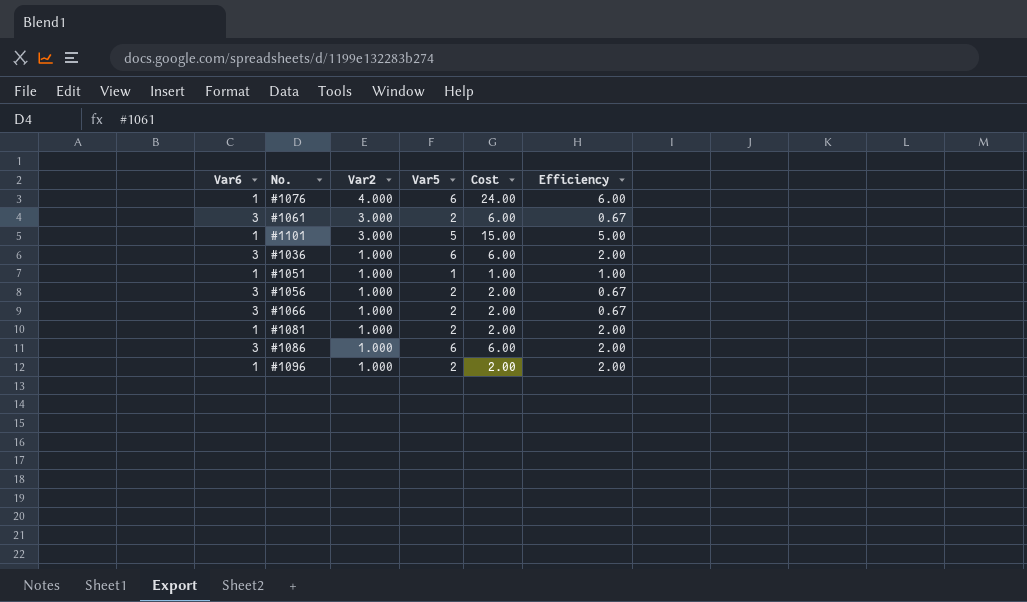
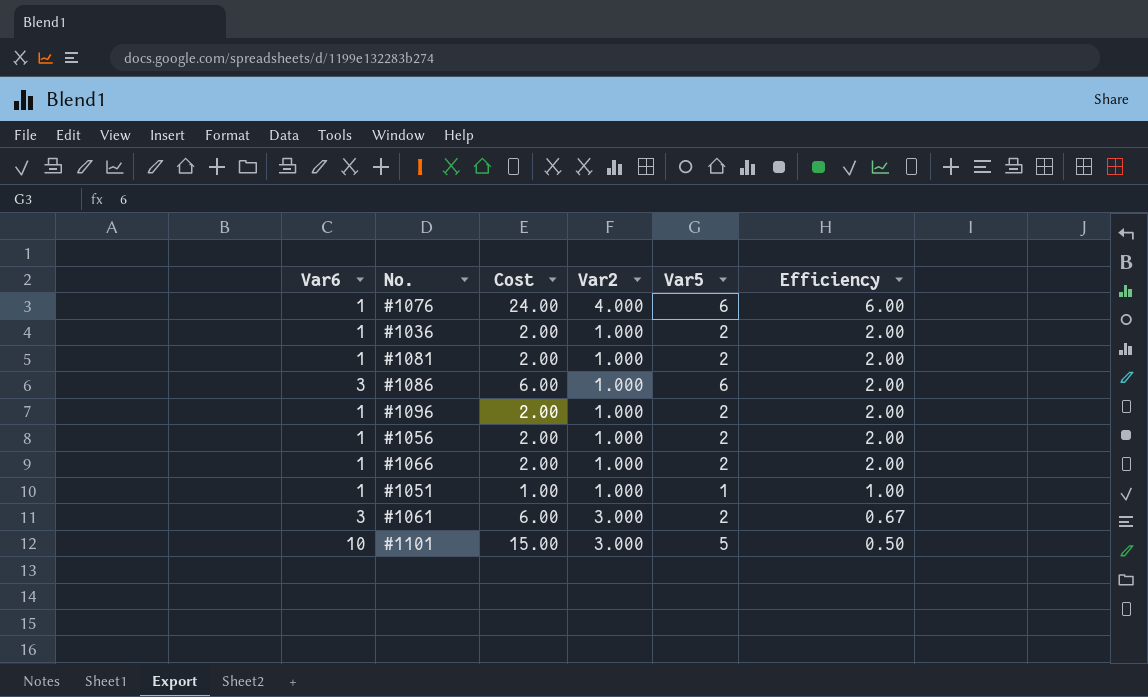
row order: Var2 descending -> Efficiency descending
column Cost | position: 5 -> 3
#1036 | Var6: 3 -> 1
#1036 | Cost: 6.00 -> 2.00
#1036 | Var5: 6 -> 2
#1056 | Var6: 3 -> 1
#1056 | Efficiency: 0.67 -> 2.00
#1066 | Var6: 3 -> 1
#1066 | Efficiency: 0.67 -> 2.00
#1101 | Var6: 1 -> 10
#1101 | Efficiency: 5.00 -> 0.50

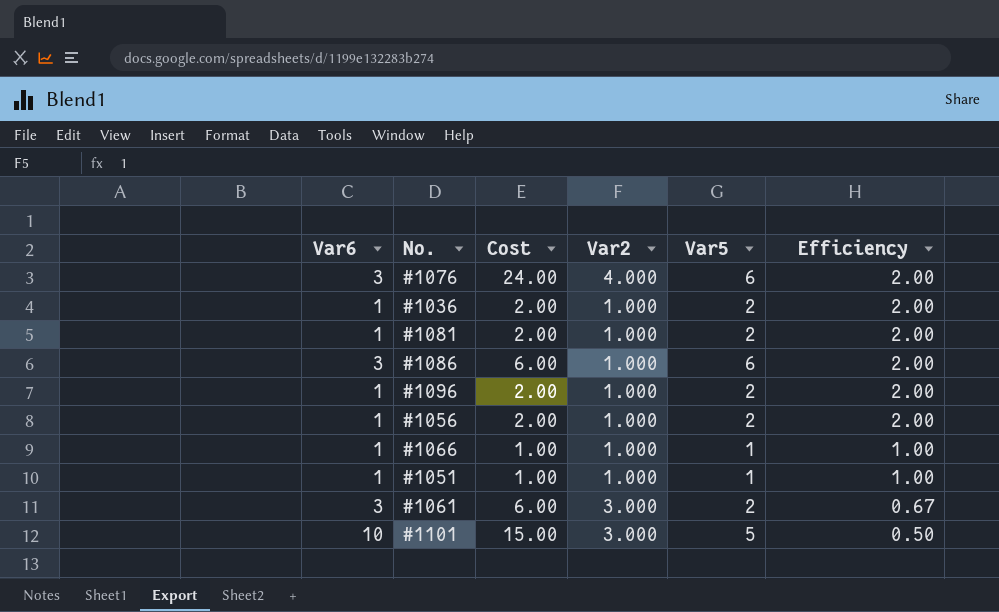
#1076 | Var6: 1 -> 3
#1076 | Efficiency: 6.00 -> 2.00
#1066 | Cost: 2.00 -> 1.00
#1066 | Var5: 2 -> 1
#1066 | Efficiency: 2.00 -> 1.00

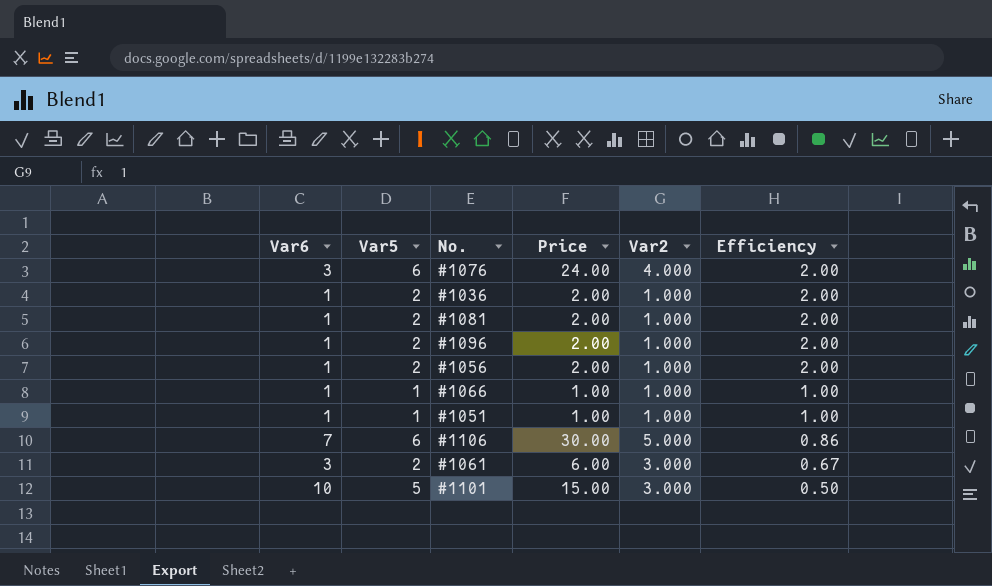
column Var5 | position: 5 -> 2
column name: Cost -> Price
row #1086: 3 | 6.00 | 1.000 | 6 | 2.00 -> none
row #1106: none -> 7 | 6 | 30.00 | 5.000 | 0.86

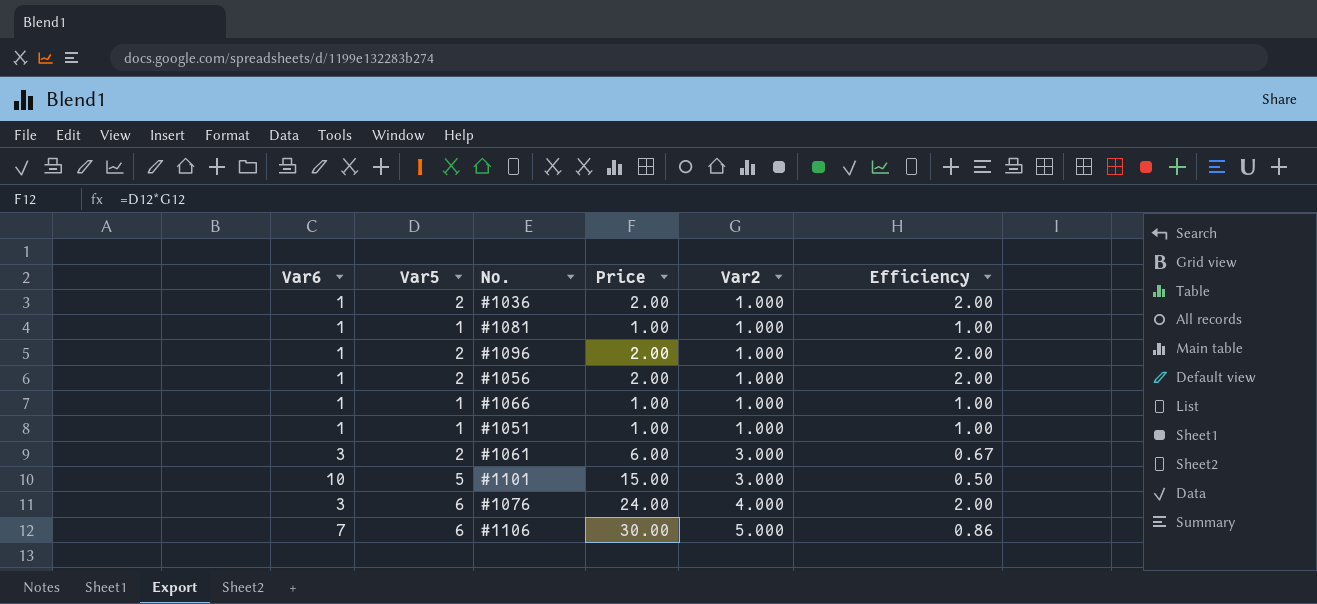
row order: Efficiency descending -> Var2 ascending
#1081 | Var5: 2 -> 1
#1081 | Price: 2.00 -> 1.00
#1081 | Efficiency: 2.00 -> 1.00

